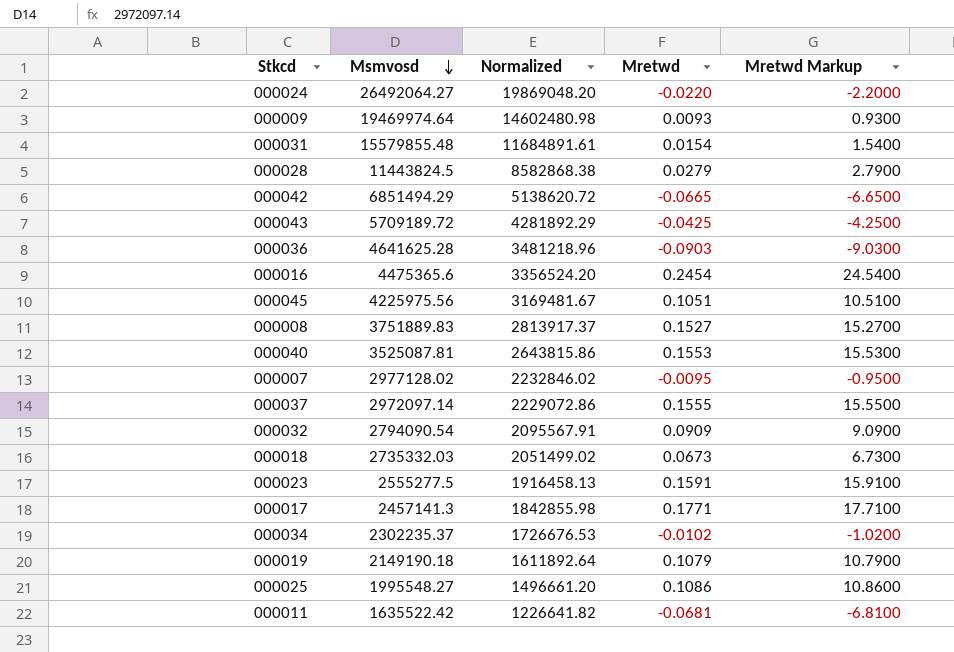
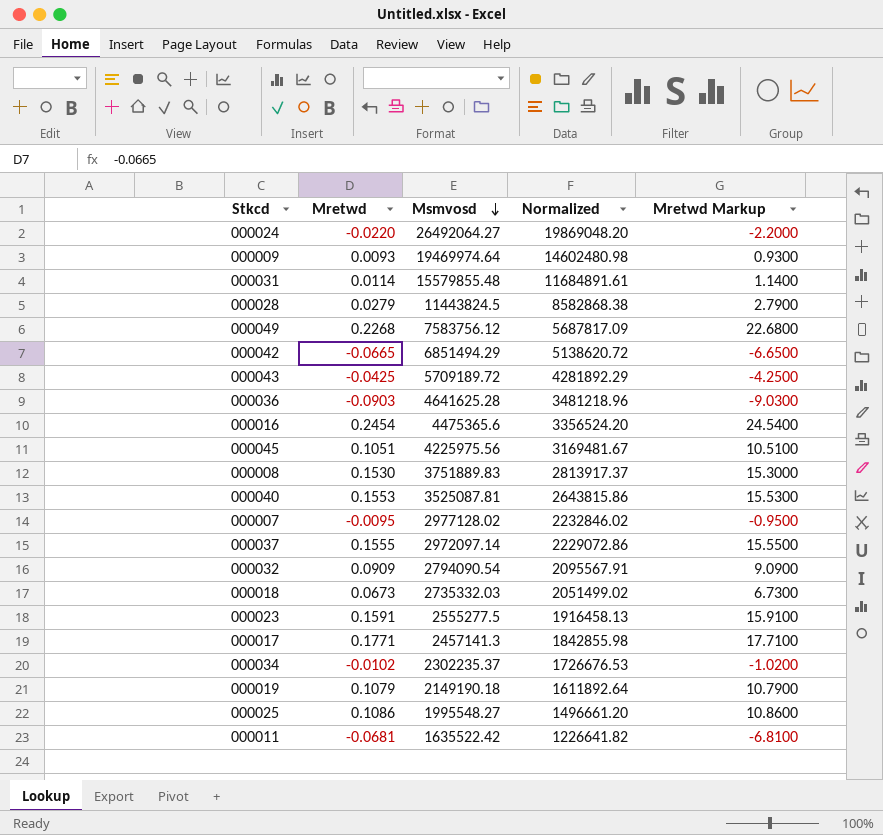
column Mretwd | position: 4 -> 2
000031 | Mretwd: 0.0154 -> 0.0114
000031 | Mretwd Markup: 1.5400 -> 1.1400
row 000049: none -> 0.2268 | 7583756.12 | 5687817.09 | 22.6800
000008 | Mretwd: 0.1527 -> 0.1530
000008 | Mretwd Markup: 15.2700 -> 15.3000

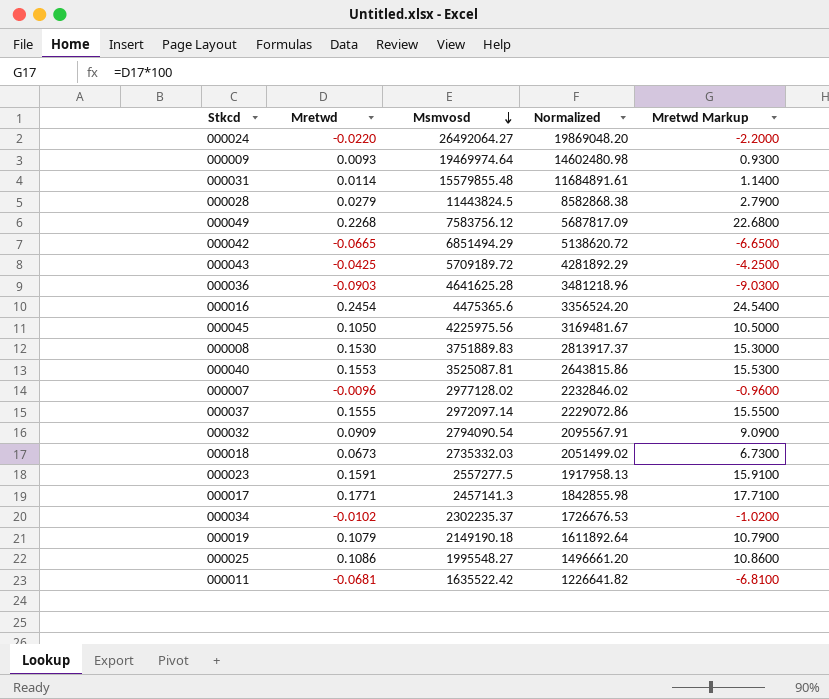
000045 | Mretwd: 0.1051 -> 0.1050
000045 | Mretwd Markup: 10.5100 -> 10.5000
000007 | Mretwd: -0.0095 -> -0.0096
000007 | Mretwd Markup: -0.9500 -> -0.9600
000023 | Msmvosd: 2555277.5 -> 2557277.5
000023 | Normalized: 1916458.13 -> 1917958.13

